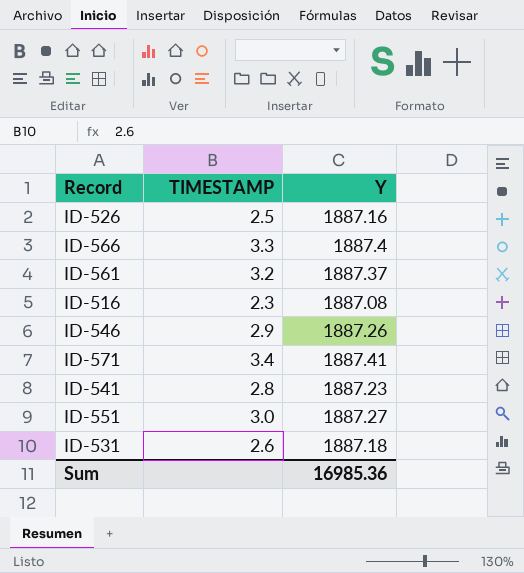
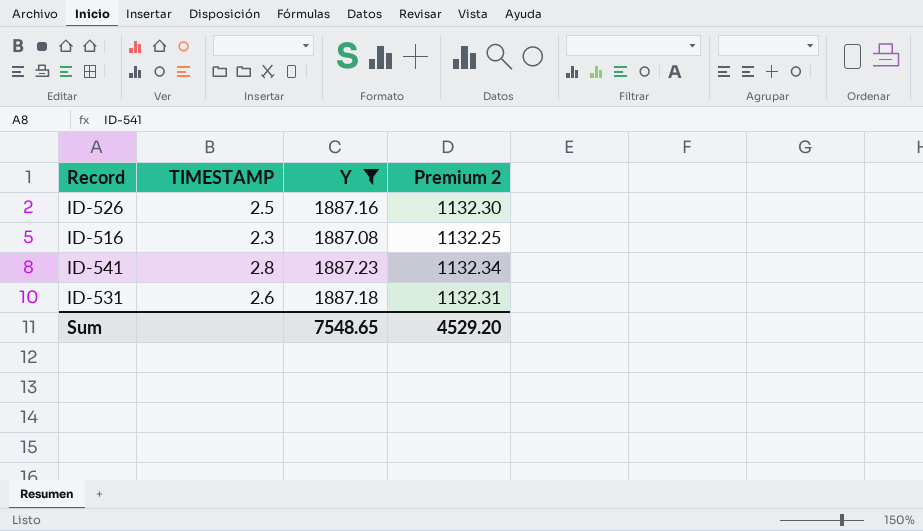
filter: none -> Y <= 1887.23
column Premium 2 | formula: none -> [Y] * 0.6
Sum | Y: 16985.36 -> 7548.65

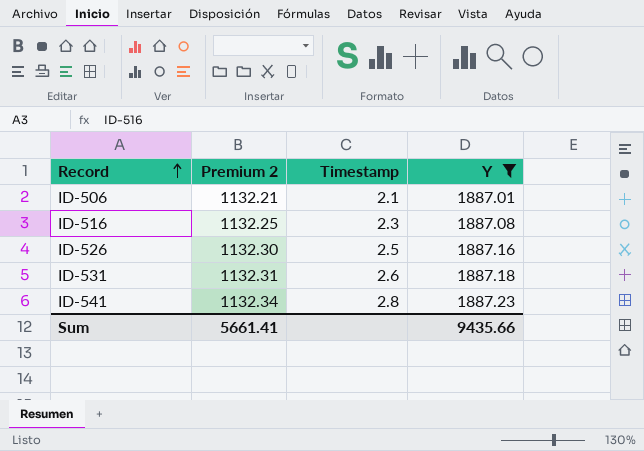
row order: none -> Record ascending
column Premium 2 | position: 4 -> 2
column name: TIMESTAMP -> Timestamp
row ID-506: none -> 1132.21 | 2.1 | 1887.01
Sum | Premium 2: 4529.20 -> 5661.41
Sum | Y: 7548.65 -> 9435.66

